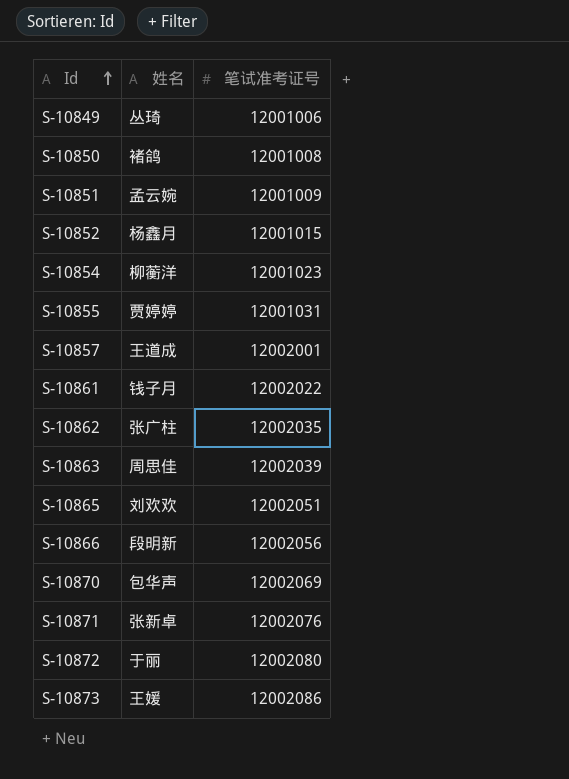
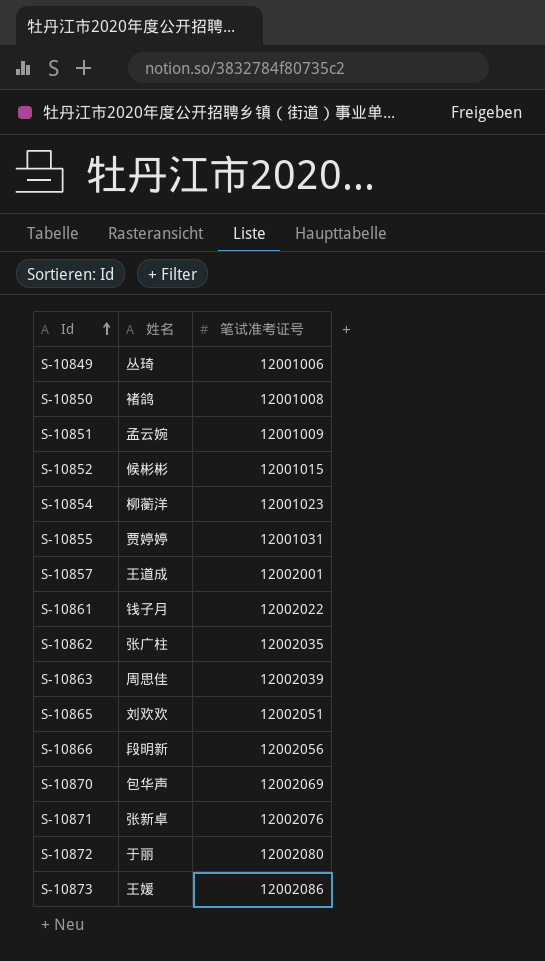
S-10852 | 姓名: 杨鑫月 -> 候彬彬

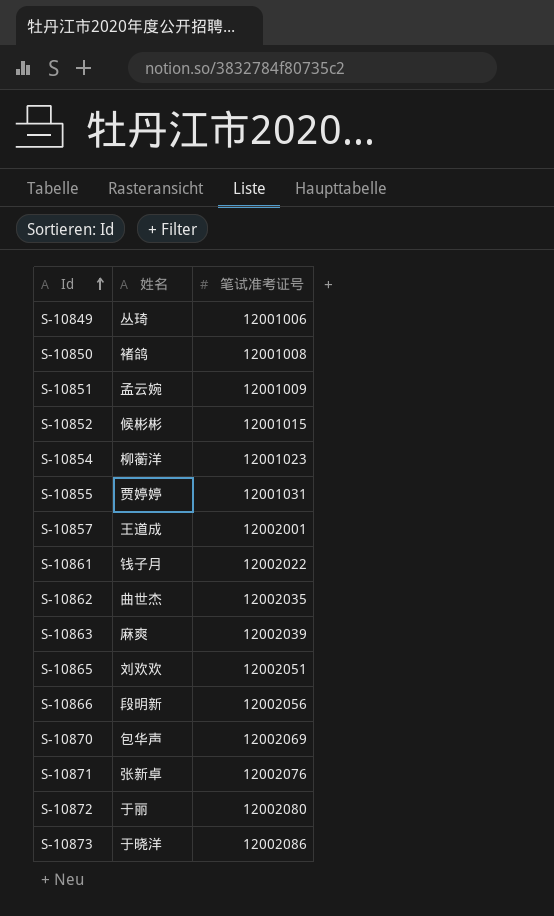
S-10862 | 姓名: 张广柱 -> 曲世杰
S-10863 | 姓名: 周思佳 -> 麻爽
S-10873 | 姓名: 王媛 -> 于晓洋

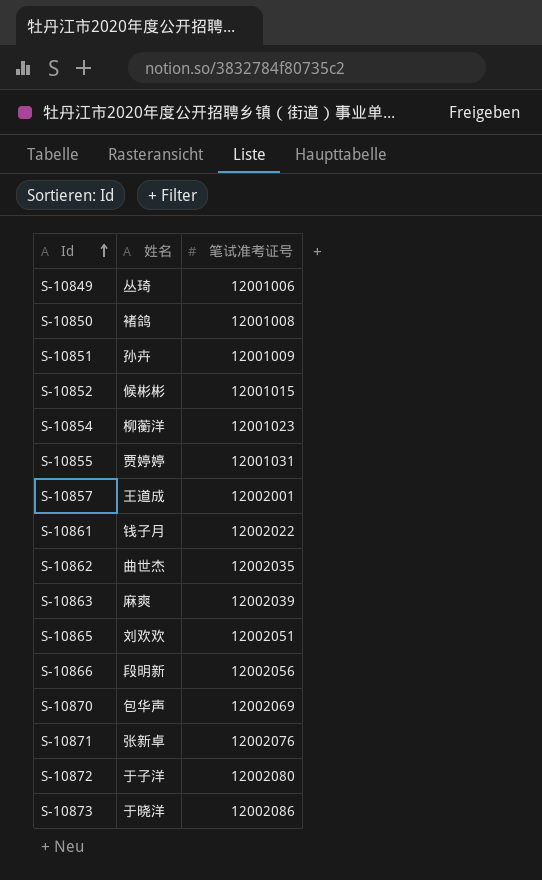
S-10851 | 姓名: 孟云婉 -> 孙卉
S-10872 | 姓名: 于丽 -> 于子洋

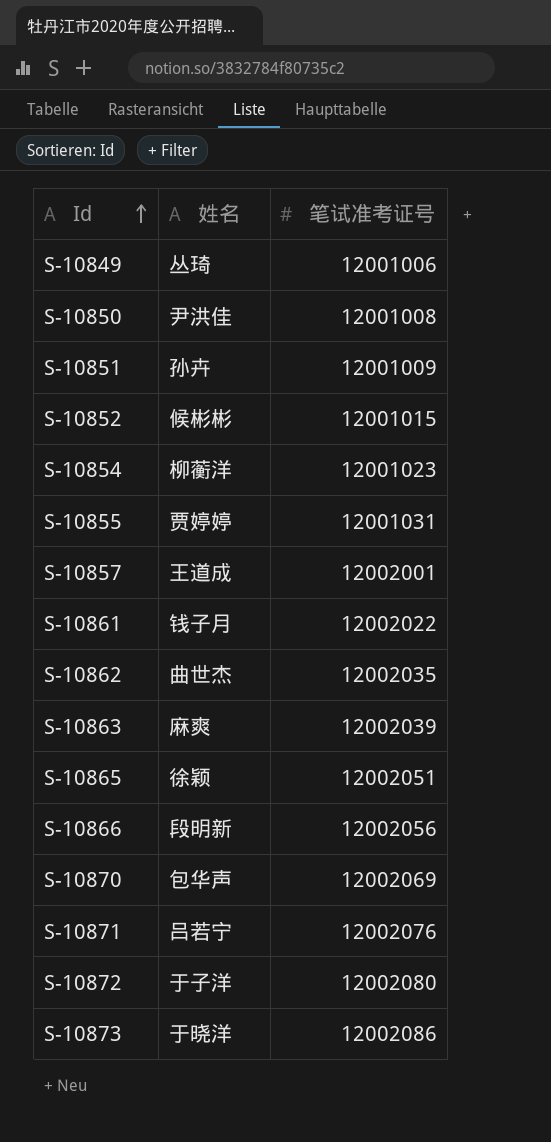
S-10850 | 姓名: 褚鸽 -> 尹洪佳
S-10865 | 姓名: 刘欢欢 -> 徐颖
S-10871 | 姓名: 张新卓 -> 吕若宁

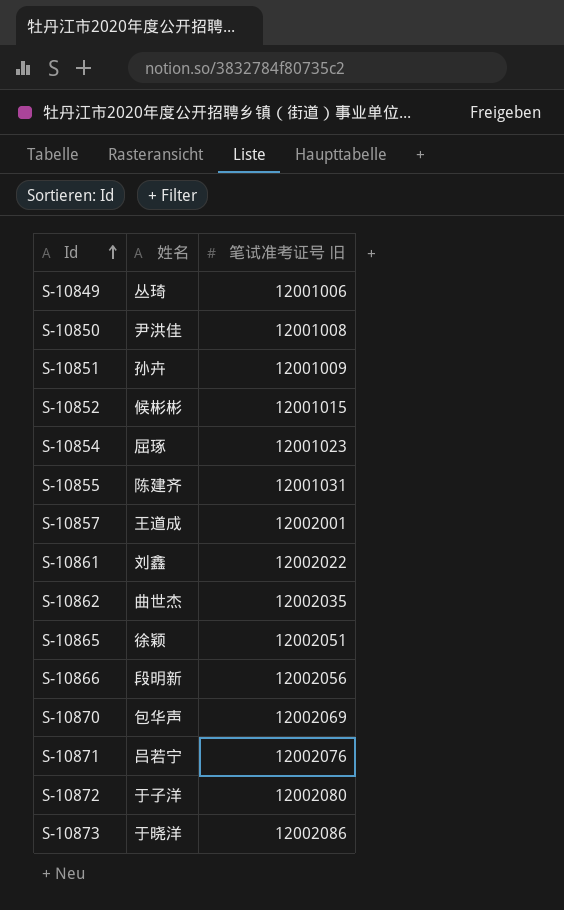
column name: 笔试准考证号 -> 笔试准考证号 旧
row S-10863: 麻爽 | 12002039 -> none
S-10854 | 姓名: 柳蘅洋 -> 屈琢
S-10855 | 姓名: 贾婷婷 -> 陈建齐
S-10861 | 姓名: 钱子月 -> 刘鑫

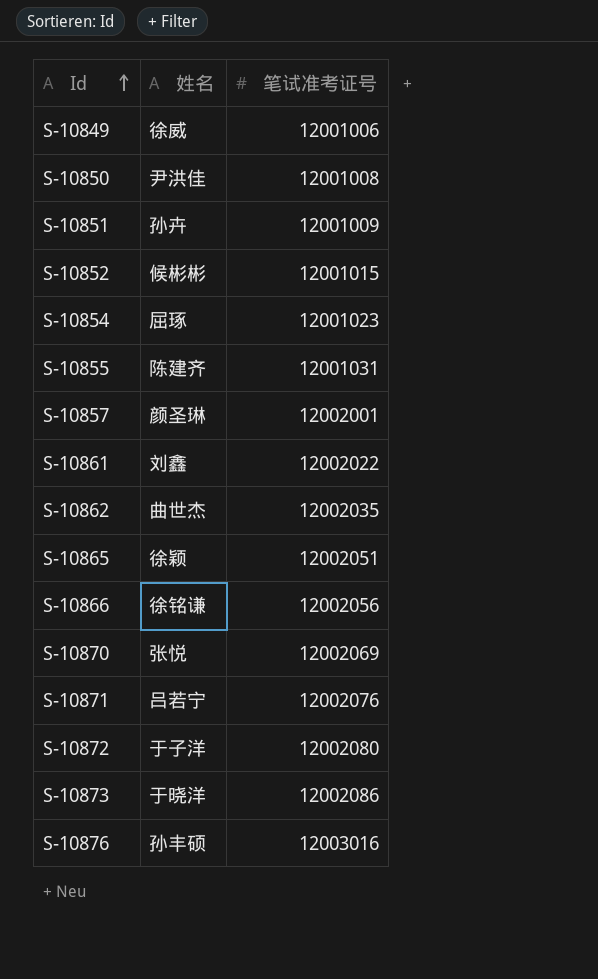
column name: 笔试准考证号 旧 -> 笔试准考证号
S-10849 | 姓名: 丛琦 -> 徐威
S-10857 | 姓名: 王道成 -> 颜圣琳
S-10866 | 姓名: 段明新 -> 徐铭谦
S-10870 | 姓名: 包华声 -> 张悦
row S-10876: none -> 孙丰硕 | 12003016

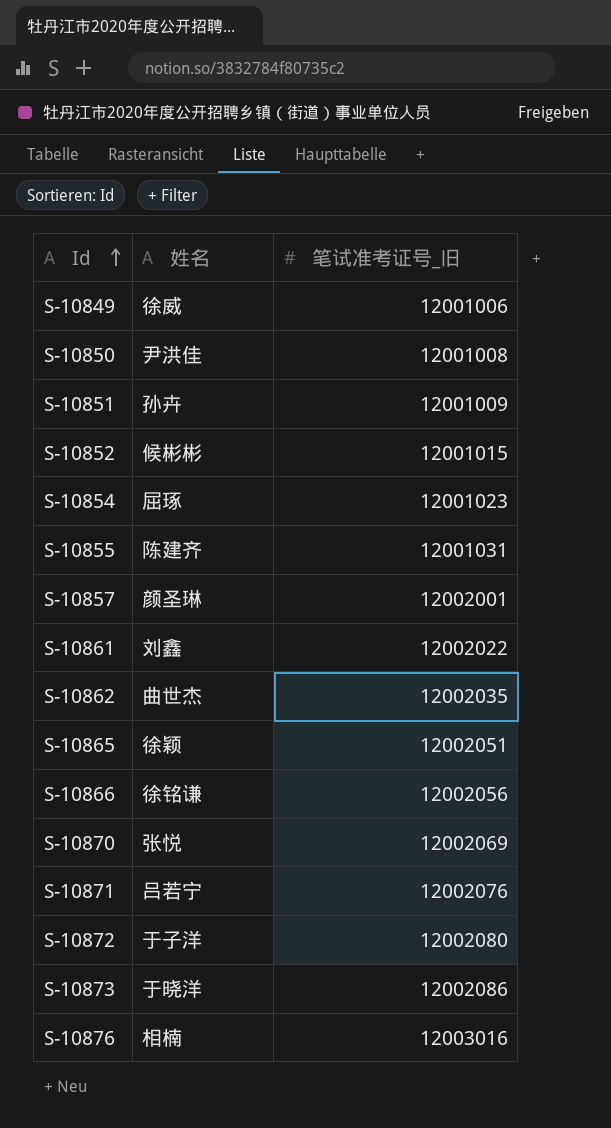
column name: 笔试准考证号 -> 笔试准考证号_旧
S-10876 | 姓名: 孙丰硕 -> 相楠

